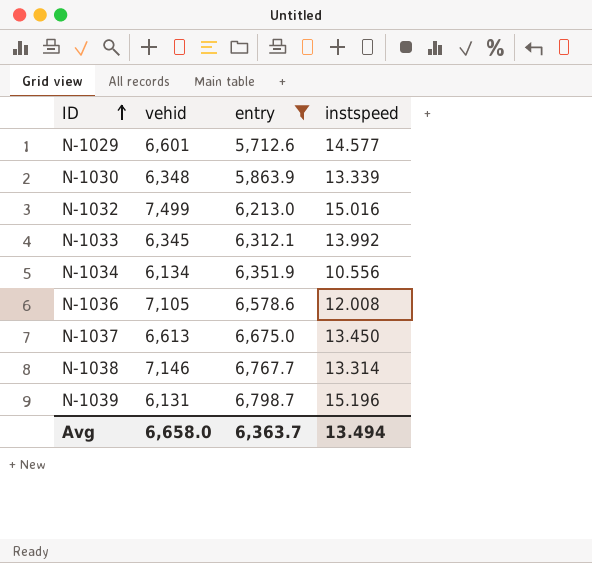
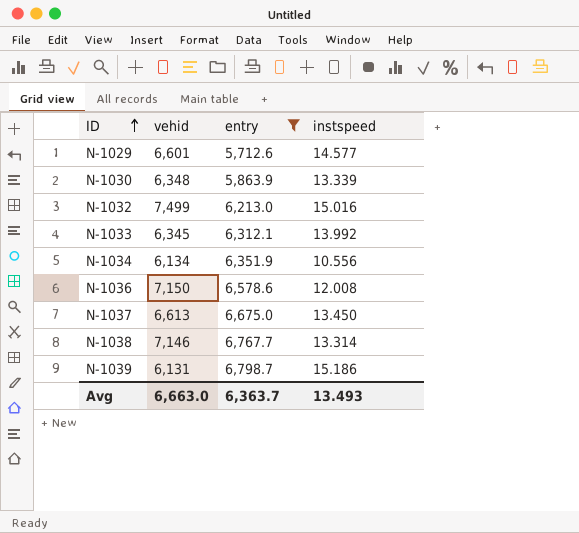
N-1036 | vehid: 7,105 -> 7,150
N-1039 | instspeed: 15.196 -> 15.186
Avg | vehid: 6,658.0 -> 6,663.0
Avg | instspeed: 13.494 -> 13.493

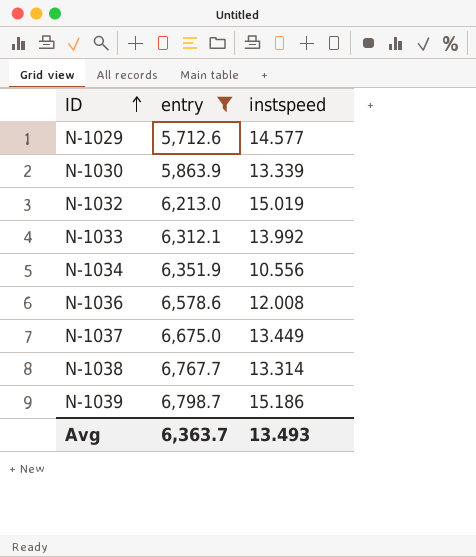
column vehid | position: 2 -> none
N-1032 | instspeed: 15.016 -> 15.019
N-1037 | instspeed: 13.450 -> 13.449

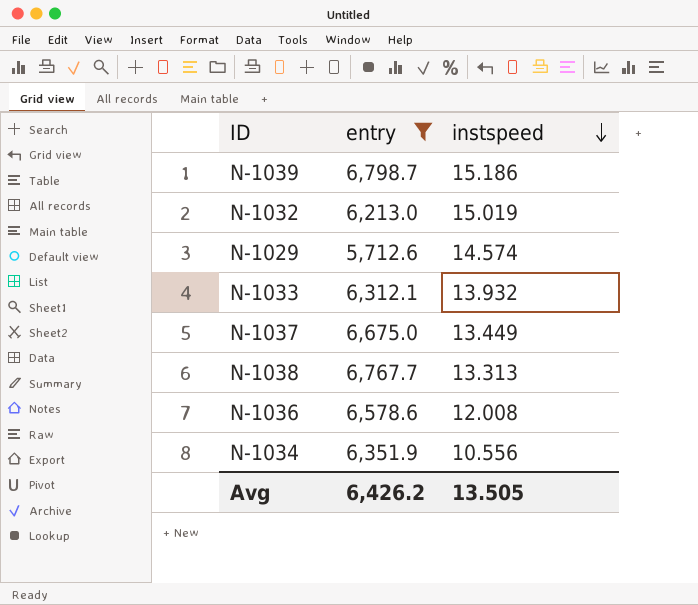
row order: ID ascending -> instspeed descending
row N-1030: 5,863.9 | 13.339 -> none
N-1029 | instspeed: 14.577 -> 14.574
N-1033 | instspeed: 13.992 -> 13.932
N-1038 | instspeed: 13.314 -> 13.313
Avg | entry: 6,363.7 -> 6,426.2
Avg | instspeed: 13.493 -> 13.505

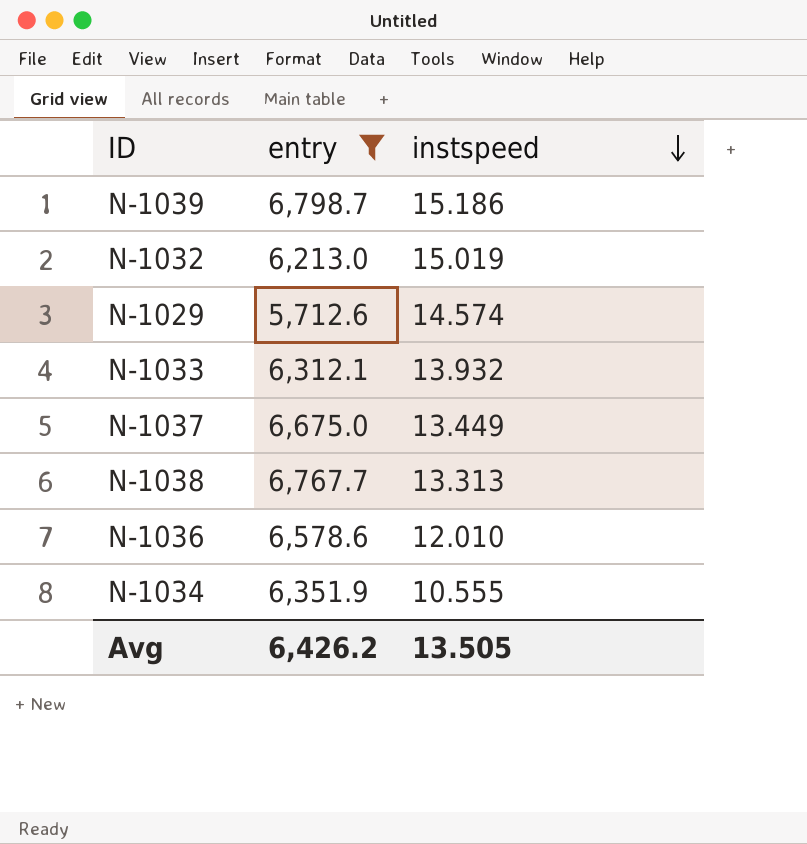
N-1036 | instspeed: 12.008 -> 12.010
N-1034 | instspeed: 10.556 -> 10.555

